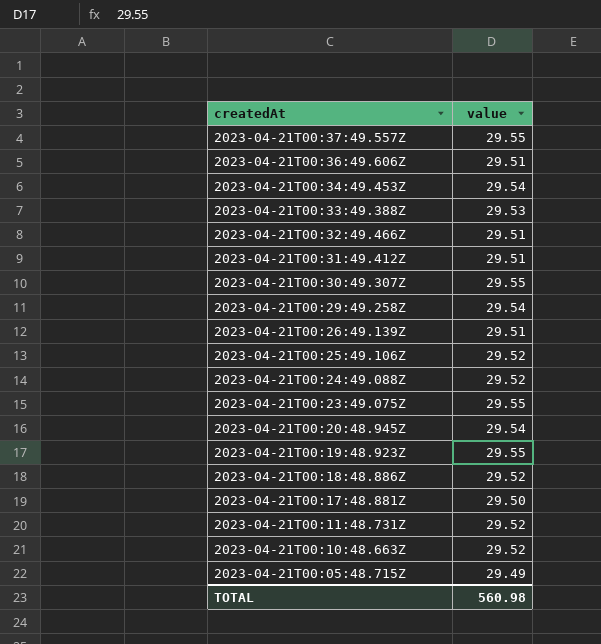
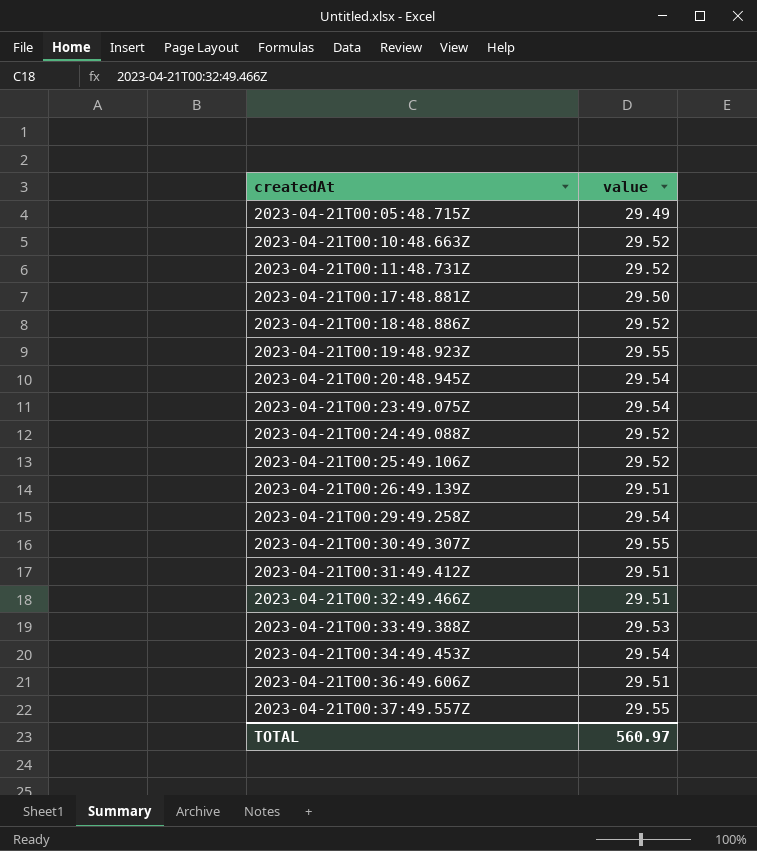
row order: createdAt descending -> createdAt ascending
2023-04-21T00:23:49.075Z | value: 29.55 -> 29.54
TOTAL | value: 560.98 -> 560.97

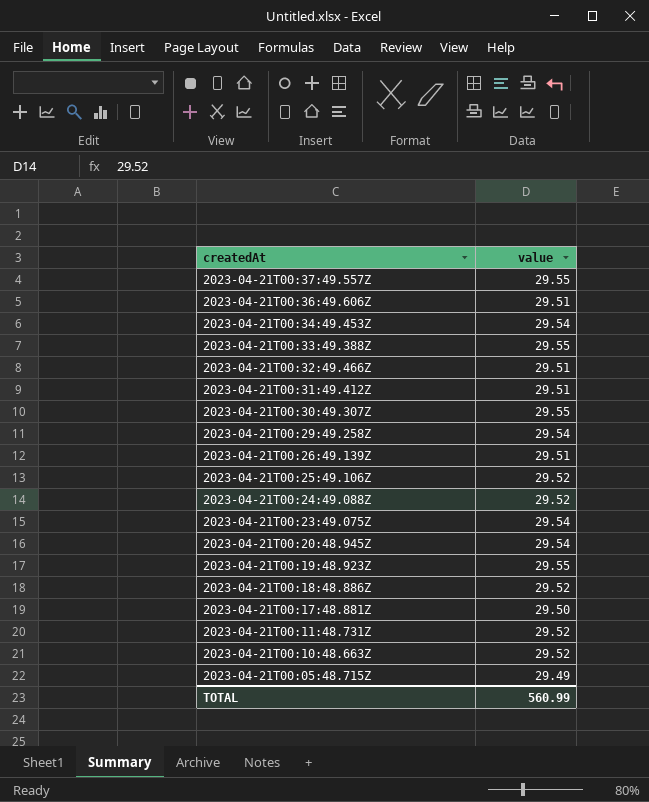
row order: createdAt ascending -> createdAt descending
2023-04-21T00:33:49.388Z | value: 29.53 -> 29.55
TOTAL | value: 560.97 -> 560.99

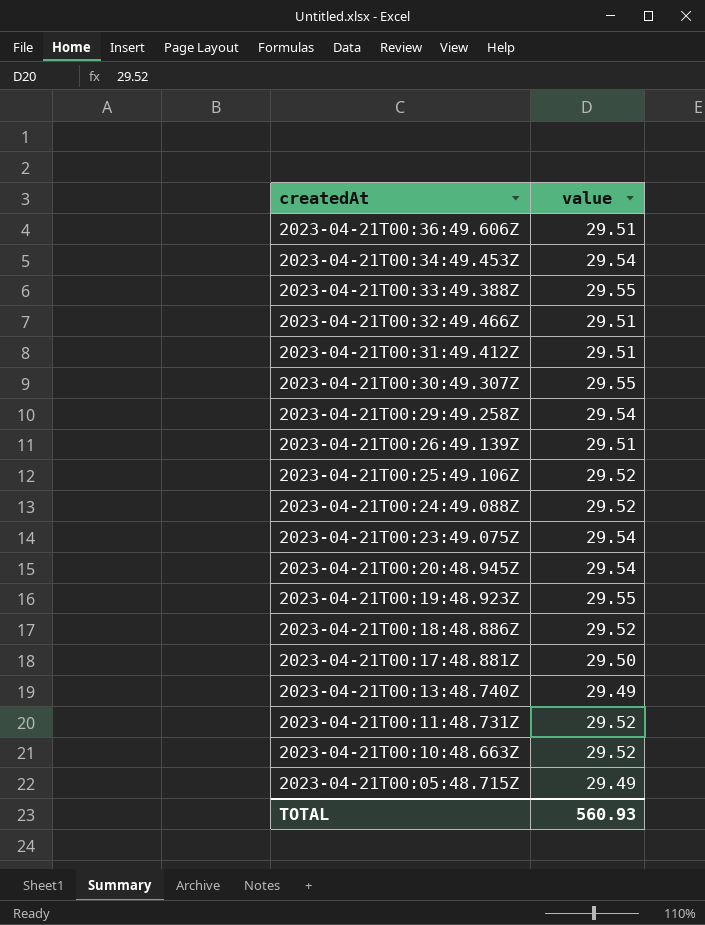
row 2023-04-21T00:37:49.557Z: 29.55 -> none
row 2023-04-21T00:13:48.740Z: none -> 29.49
TOTAL | value: 560.99 -> 560.93

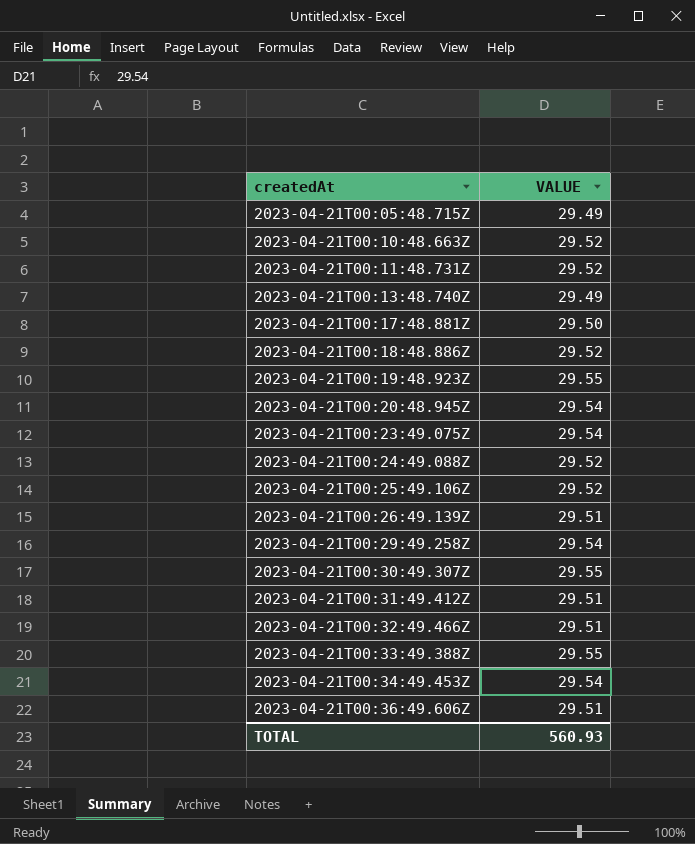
row order: createdAt descending -> createdAt ascending
column name: value -> VALUE

